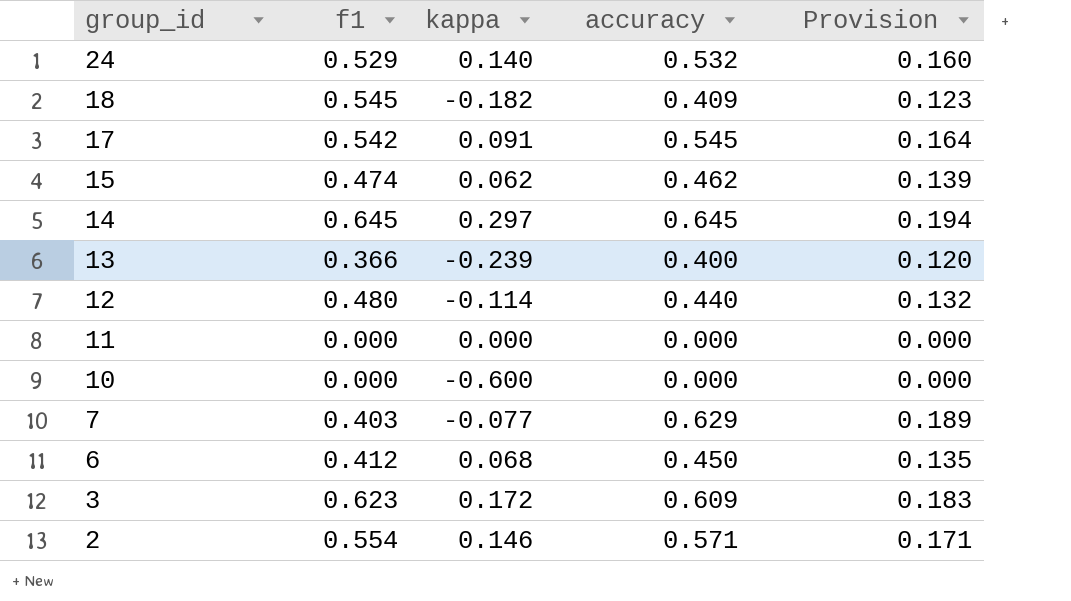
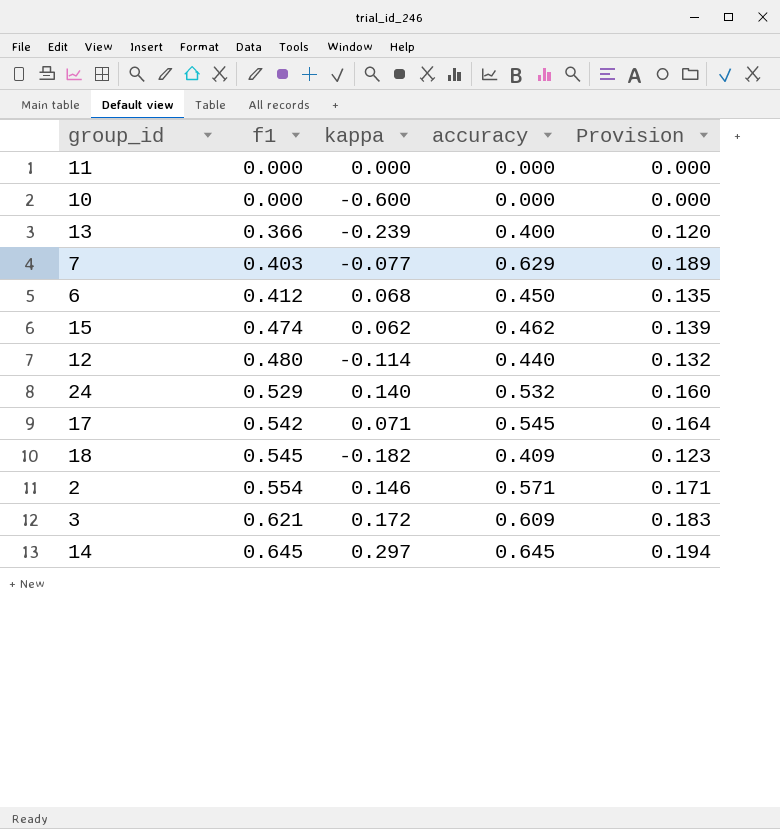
row order: group_id descending -> f1 ascending
17 | kappa: 0.091 -> 0.071
3 | f1: 0.623 -> 0.621

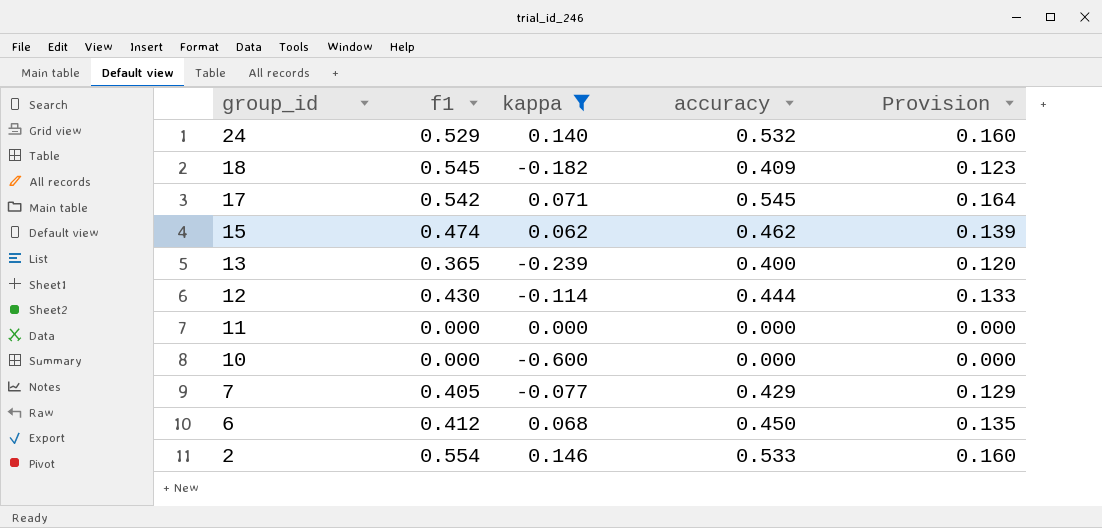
filter: none -> kappa <= 0.146
row order: f1 ascending -> group_id descending
13 | f1: 0.366 -> 0.365
12 | f1: 0.480 -> 0.430
12 | accuracy: 0.440 -> 0.444
12 | Provision: 0.132 -> 0.133
7 | f1: 0.403 -> 0.405
7 | accuracy: 0.629 -> 0.429
7 | Provision: 0.189 -> 0.129
2 | accuracy: 0.571 -> 0.533
2 | Provision: 0.171 -> 0.160

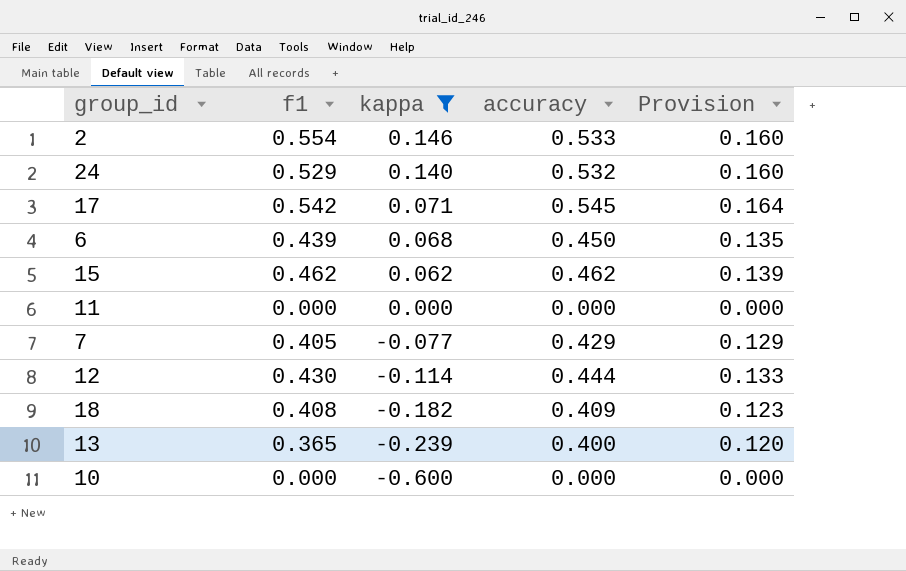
row order: group_id descending -> kappa descending
6 | f1: 0.412 -> 0.439
15 | f1: 0.474 -> 0.462
18 | f1: 0.545 -> 0.408

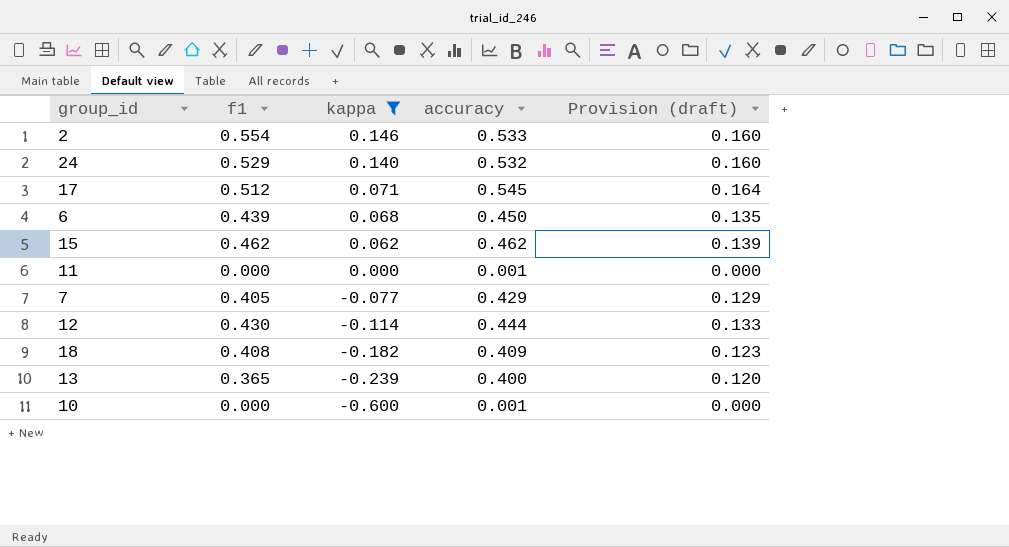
column name: Provision -> Provision (draft)
17 | f1: 0.542 -> 0.512
11 | accuracy: 0.000 -> 0.001
10 | accuracy: 0.000 -> 0.001

